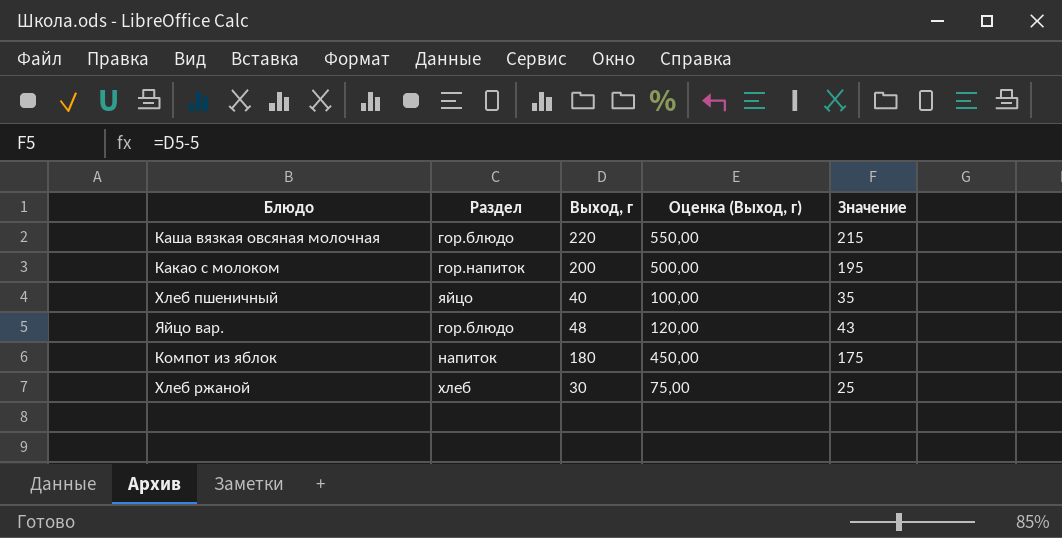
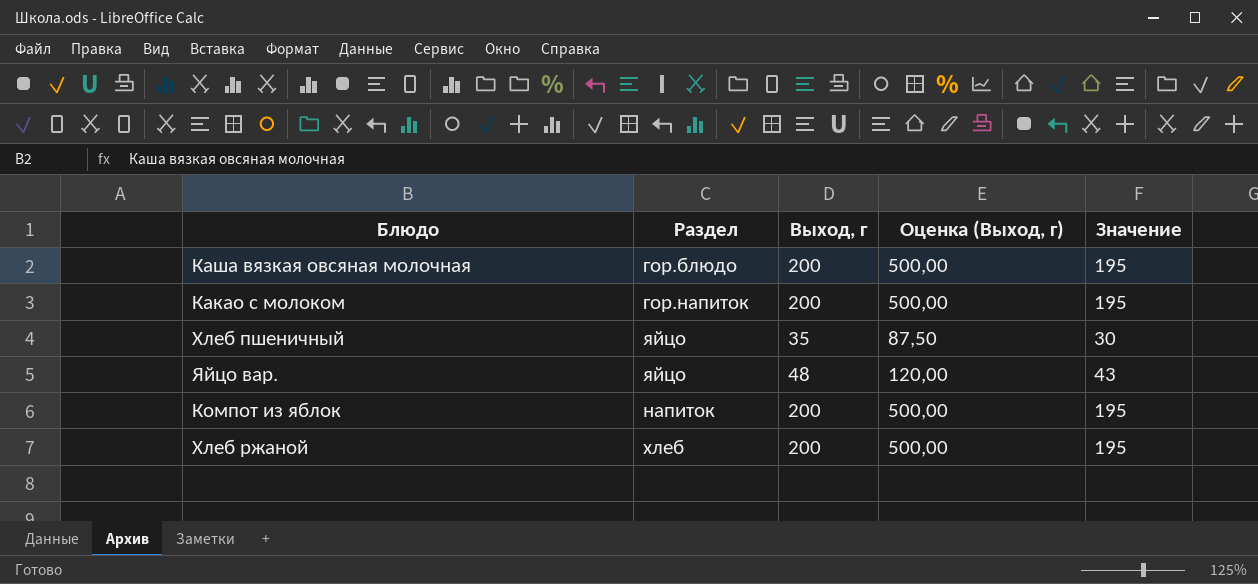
Каша вязкая овсяная молочная | Выход, г: 220 -> 200
Каша вязкая овсяная молочная | Оценка (Выход, г): 550,00 -> 500,00
Каша вязкая овсяная молочная | Значение: 215 -> 195
Хлеб пшеничный | Выход, г: 40 -> 35
Хлеб пшеничный | Оценка (Выход, г): 100,00 -> 87,50
Хлеб пшеничный | Значение: 35 -> 30
Яйцо вар. | Раздел: гор.блюдо -> яйцо
Компот из яблок | Выход, г: 180 -> 200
Компот из яблок | Оценка (Выход, г): 450,00 -> 500,00
Компот из яблок | Значение: 175 -> 195
Хлеб ржаной | Выход, г: 30 -> 200
Хлеб ржаной | Оценка (Выход, г): 75,00 -> 500,00
Хлеб ржаной | Значение: 25 -> 195

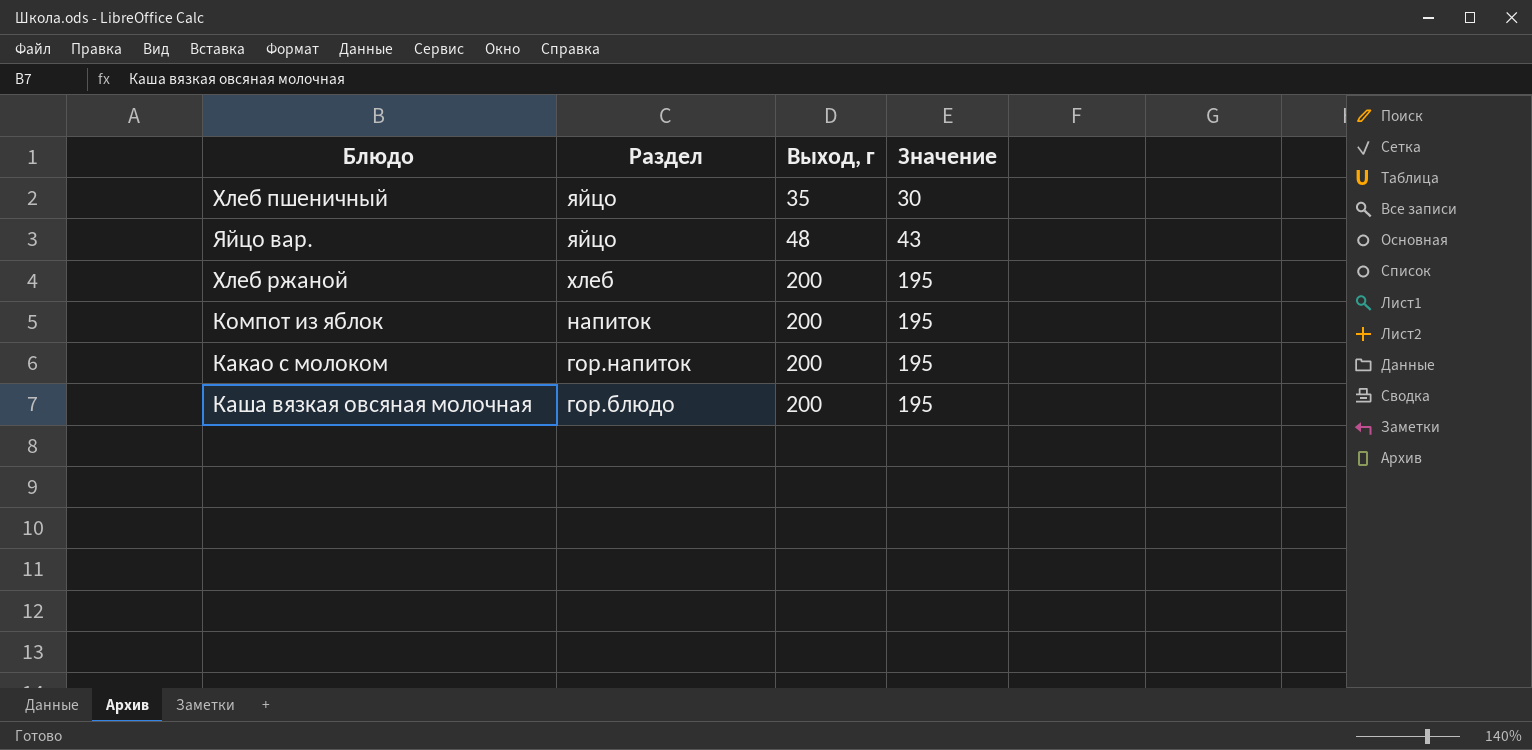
row order: none -> Раздел descending
column Оценка (Выход, г) | formula: [Выход, г] * 2,5 -> none

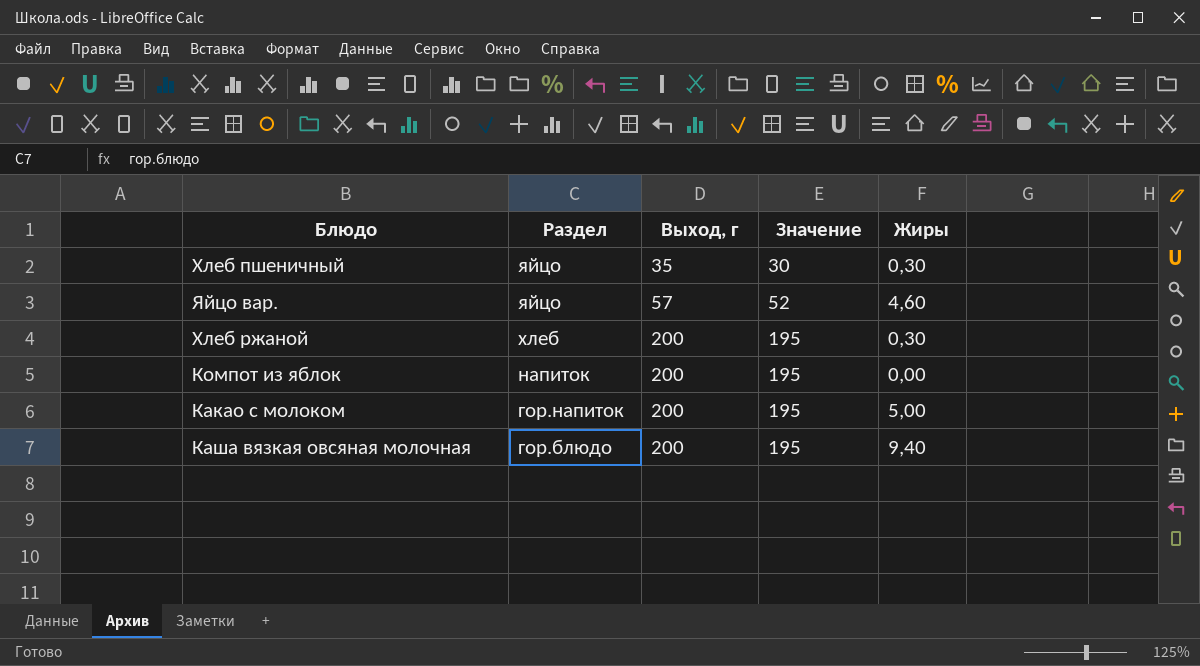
column Жиры | position: none -> 5
Яйцо вар. | Выход, г: 48 -> 57
Яйцо вар. | Значение: 43 -> 52

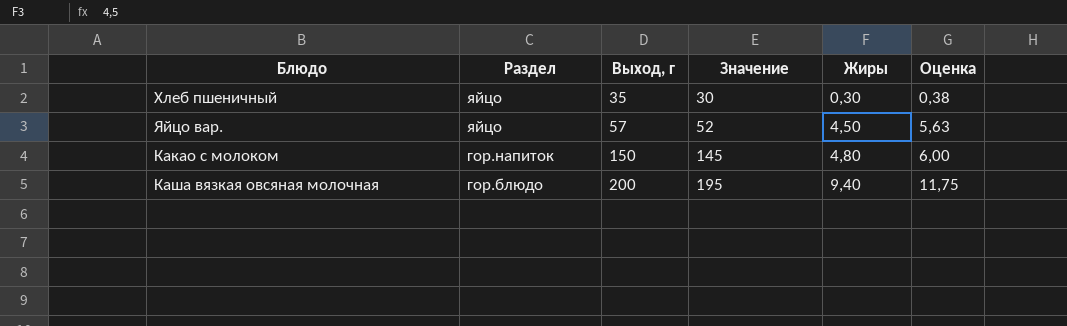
column Оценка | formula: none -> [Жиры] * 1,25
row Хлеб ржаной: хлеб | 200 | 195 | 0,30 -> none
row Компот из яблок: напиток | 200 | 195 | 0,00 -> none
Яйцо вар. | Жиры: 4,60 -> 4,50
Какао с молоком | Выход, г: 200 -> 150
Какао с молоком | Значение: 195 -> 145
Какао с молоком | Жиры: 5,00 -> 4,80

